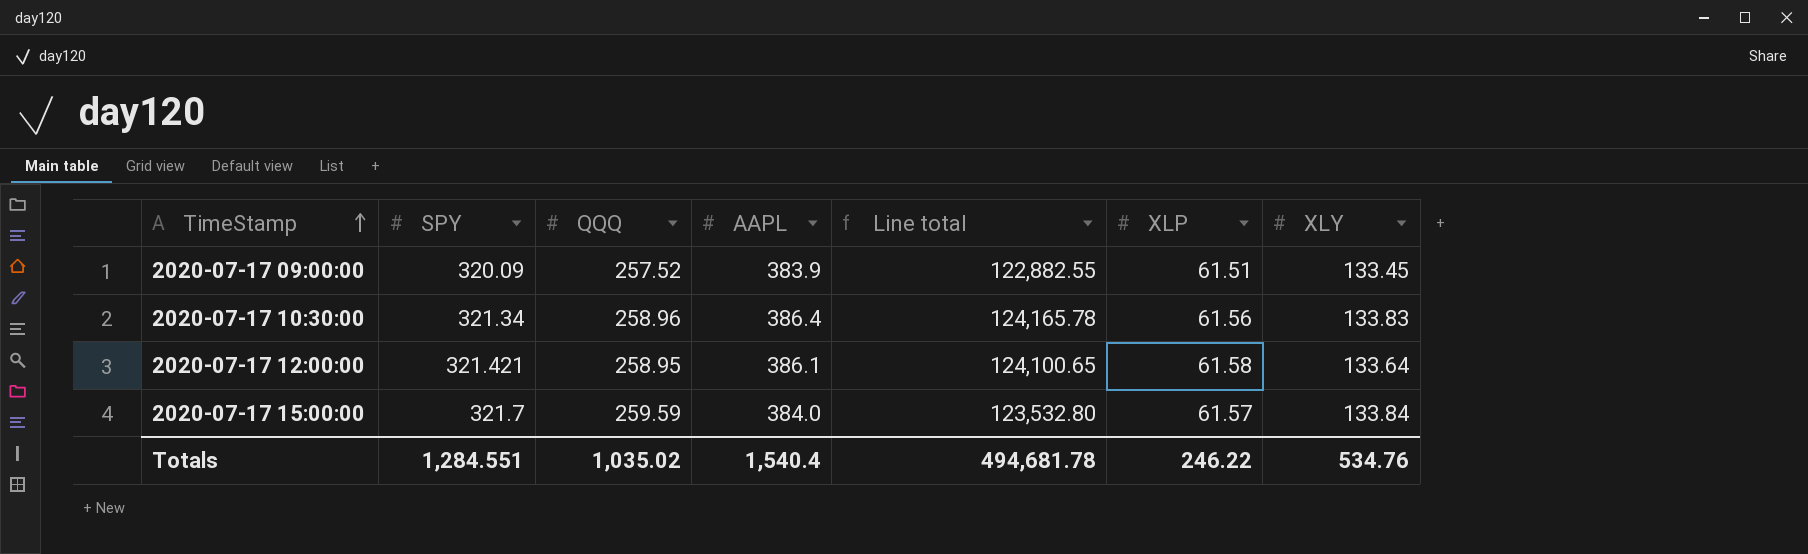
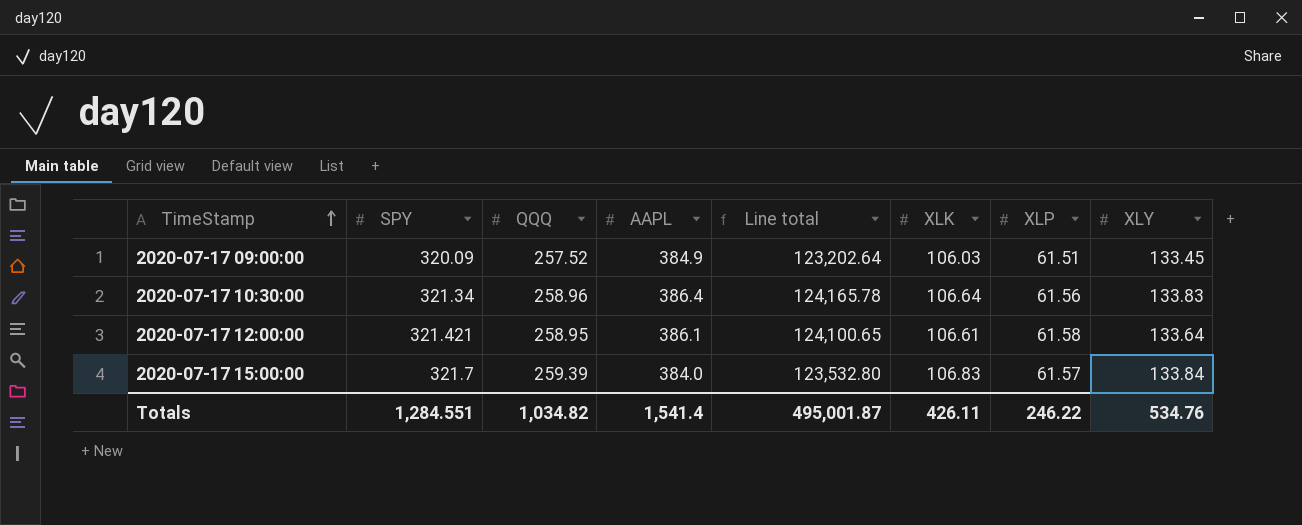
column XLK | position: none -> 6
2020-07-17 09:00:00 | AAPL: 383.9 -> 384.9
2020-07-17 09:00:00 | Line total: 122,882.55 -> 123,202.64
2020-07-17 15:00:00 | QQQ: 259.59 -> 259.39
Totals | QQQ: 1,035.02 -> 1,034.82
Totals | AAPL: 1,540.4 -> 1,541.4
Totals | Line total: 494,681.78 -> 495,001.87

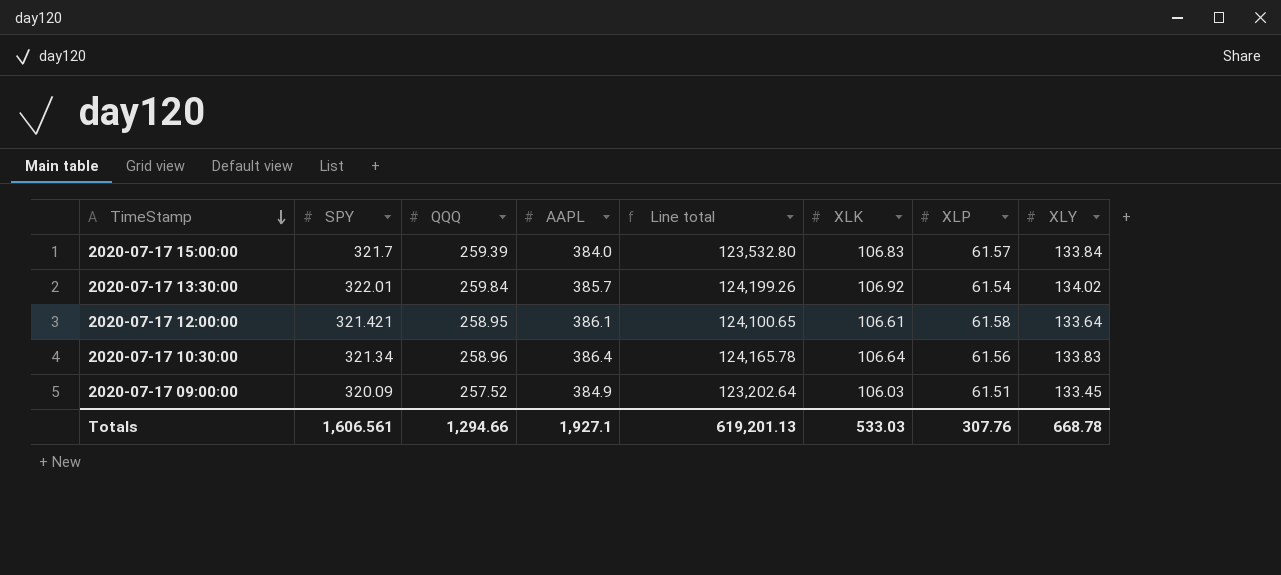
row order: TimeStamp ascending -> TimeStamp descending
row 2020-07-17 13:30:00: none -> 322.01 | 259.84 | 385.7 | 124,199.26 | 106.92 | 61.54 | 134.02
Totals | SPY: 1,284.551 -> 1,606.561
Totals | QQQ: 1,034.82 -> 1,294.66
Totals | AAPL: 1,541.4 -> 1,927.1
Totals | Line total: 495,001.87 -> 619,201.13
Totals | XLK: 426.11 -> 533.03
Totals | XLP: 246.22 -> 307.76
Totals | XLY: 534.76 -> 668.78

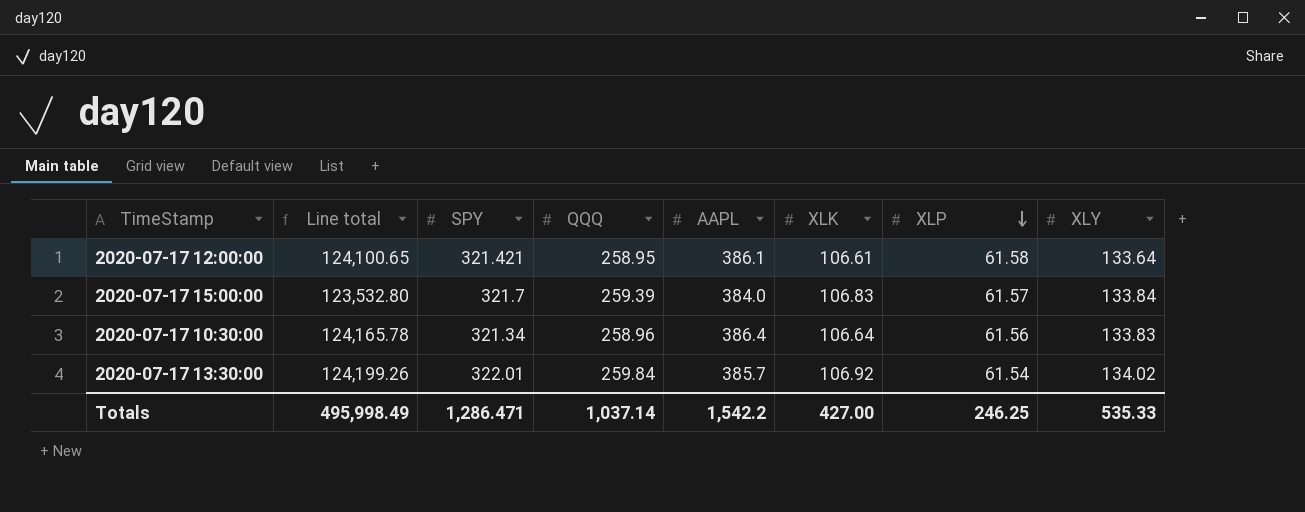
row order: TimeStamp descending -> XLP descending
column Line total | position: 5 -> 2
row 2020-07-17 09:00:00: 320.09 | 257.52 | 384.9 | 123,202.64 | 106.03 | 61.51 | 133.45 -> none
Totals | Line total: 619,201.13 -> 495,998.49
Totals | SPY: 1,606.561 -> 1,286.471
Totals | QQQ: 1,294.66 -> 1,037.14
Totals | AAPL: 1,927.1 -> 1,542.2
Totals | XLK: 533.03 -> 427.00
Totals | XLP: 307.76 -> 246.25
Totals | XLY: 668.78 -> 535.33

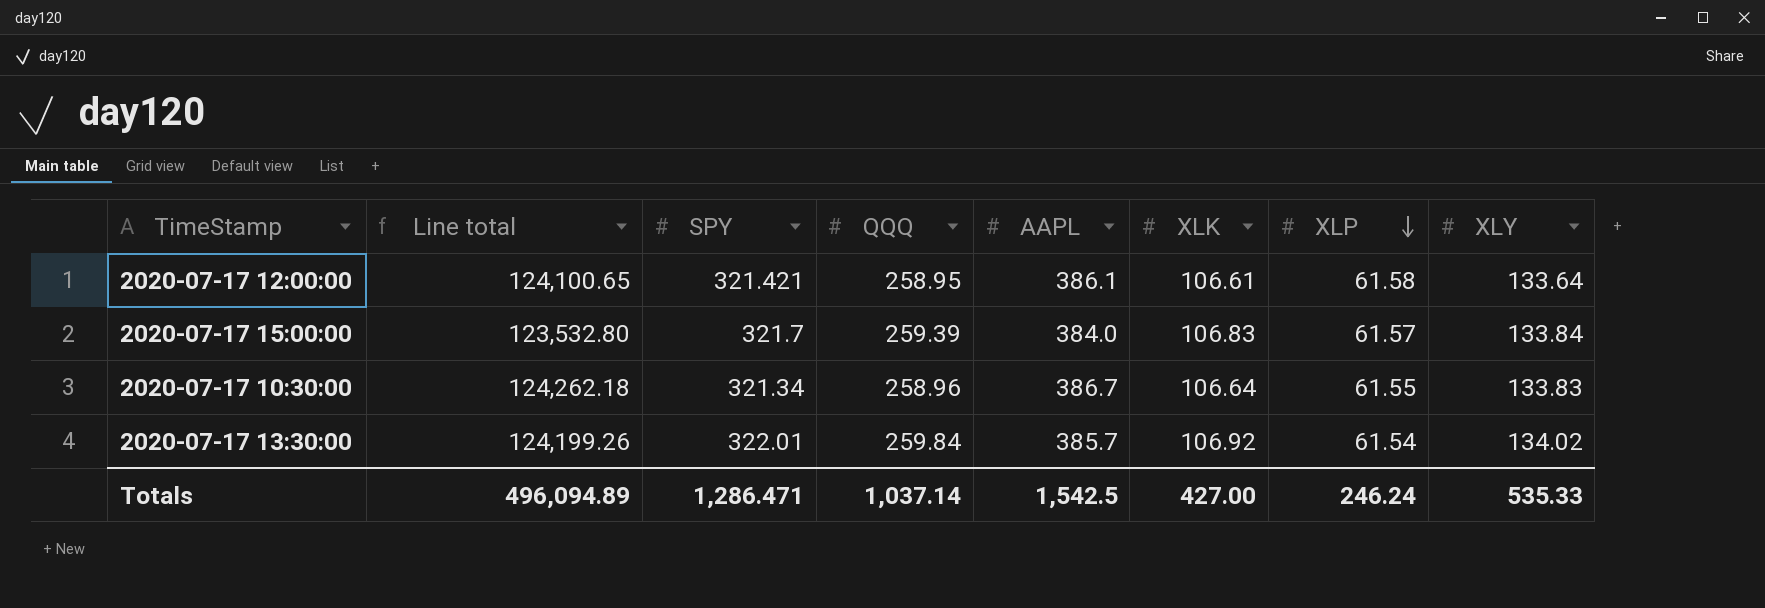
2020-07-17 10:30:00 | Line total: 124,165.78 -> 124,262.18
2020-07-17 10:30:00 | AAPL: 386.4 -> 386.7
2020-07-17 10:30:00 | XLP: 61.56 -> 61.55
Totals | Line total: 495,998.49 -> 496,094.89
Totals | AAPL: 1,542.2 -> 1,542.5
Totals | XLP: 246.25 -> 246.24

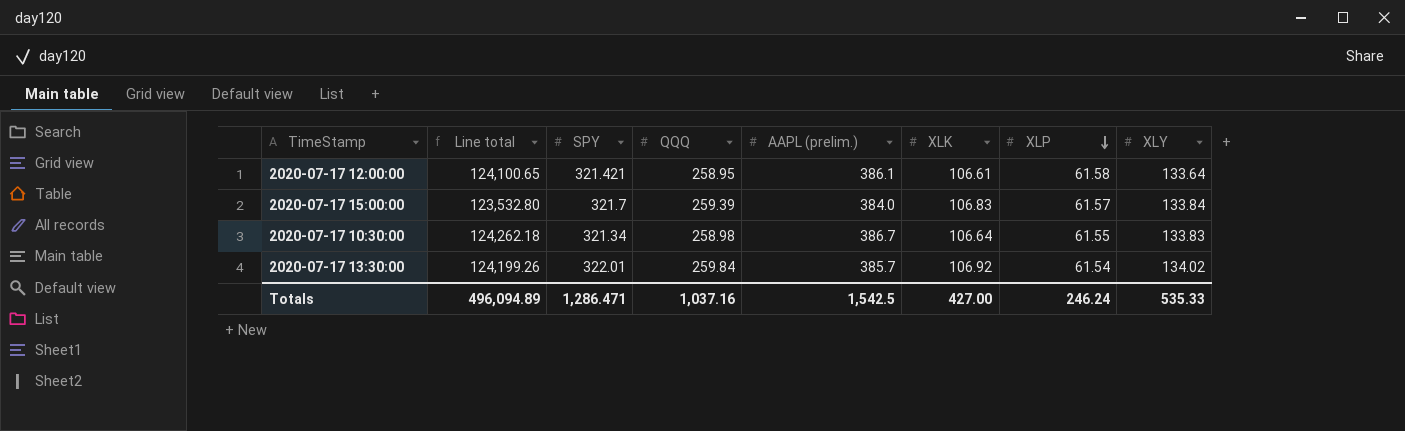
column name: AAPL -> AAPL (prelim.)
2020-07-17 10:30:00 | QQQ: 258.96 -> 258.98
Totals | QQQ: 1,037.14 -> 1,037.16

